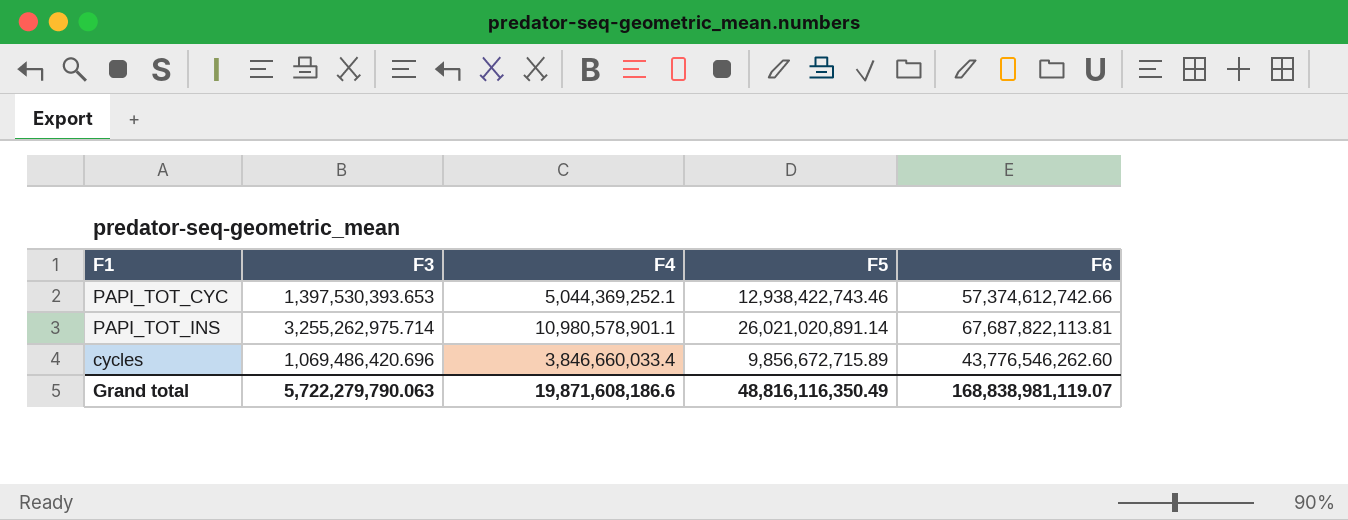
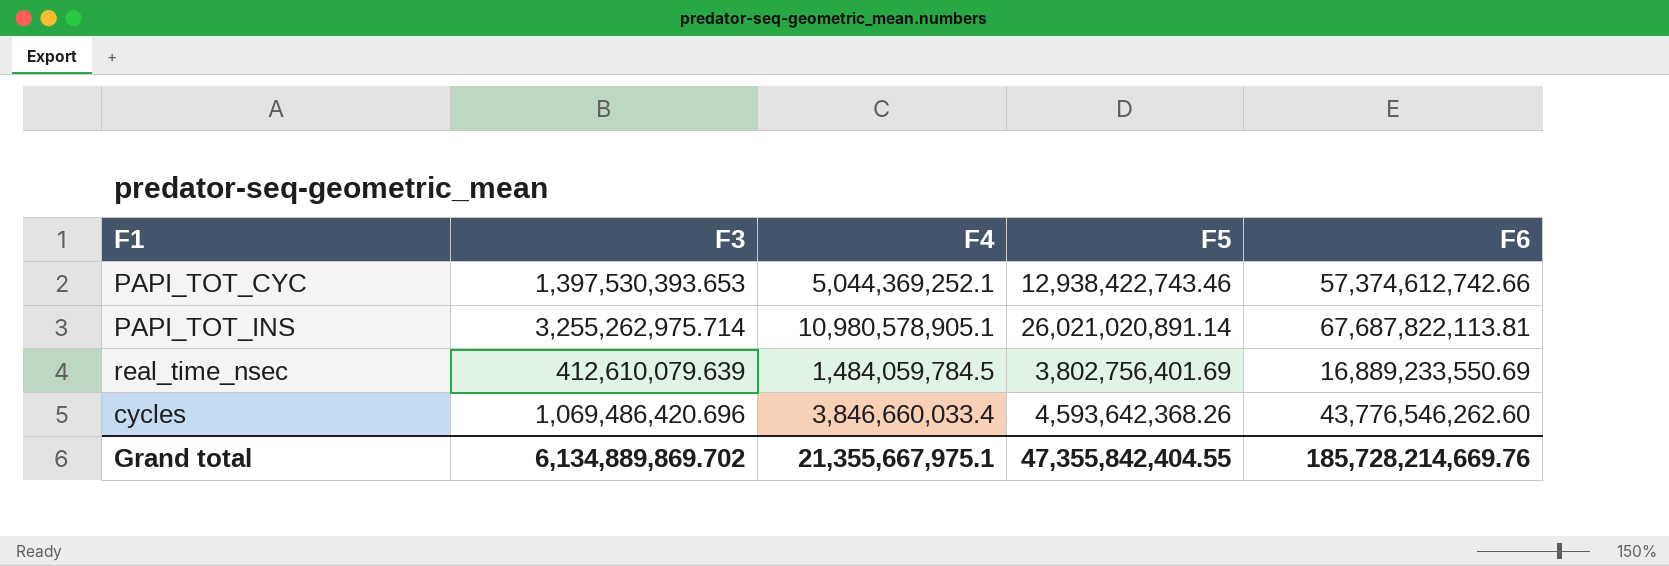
PAPI_TOT_INS | F4: 10,980,578,901.1 -> 10,980,578,905.1
row real_time_nsec: none -> 412,610,079.639 | 1,484,059,784.5 | 3,802,756,401.69 | 16,889,233,550.69
cycles | F5: 9,856,672,715.89 -> 4,593,642,368.26
Grand total | F3: 5,722,279,790.063 -> 6,134,889,869.702
Grand total | F4: 19,871,608,186.6 -> 21,355,667,975.1
Grand total | F5: 48,816,116,350.49 -> 47,355,842,404.55
Grand total | F6: 168,838,981,119.07 -> 185,728,214,669.76

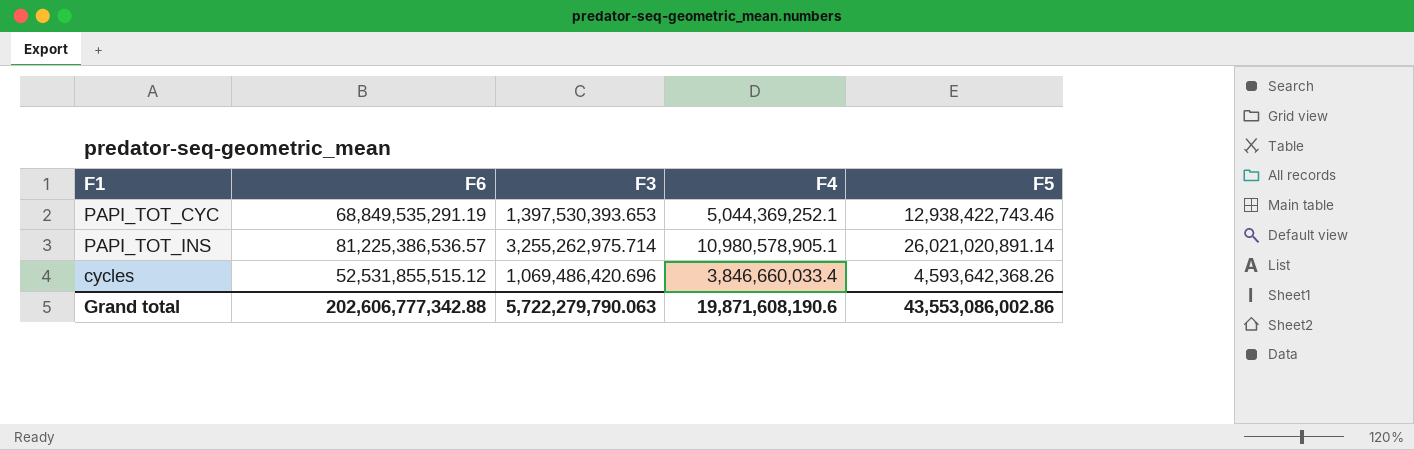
column F6 | position: 5 -> 2
row real_time_nsec: 412,610,079.639 | 1,484,059,784.5 | 3,802,756,401.69 | 16,889,233,550.69 -> none
PAPI_TOT_CYC | F6: 57,374,612,742.66 -> 68,849,535,291.19
PAPI_TOT_INS | F6: 67,687,822,113.81 -> 81,225,386,536.57
cycles | F6: 43,776,546,262.60 -> 52,531,855,515.12
Grand total | F6: 185,728,214,669.76 -> 202,606,777,342.88
Grand total | F3: 6,134,889,869.702 -> 5,722,279,790.063
Grand total | F4: 21,355,667,975.1 -> 19,871,608,190.6
Grand total | F5: 47,355,842,404.55 -> 43,553,086,002.86

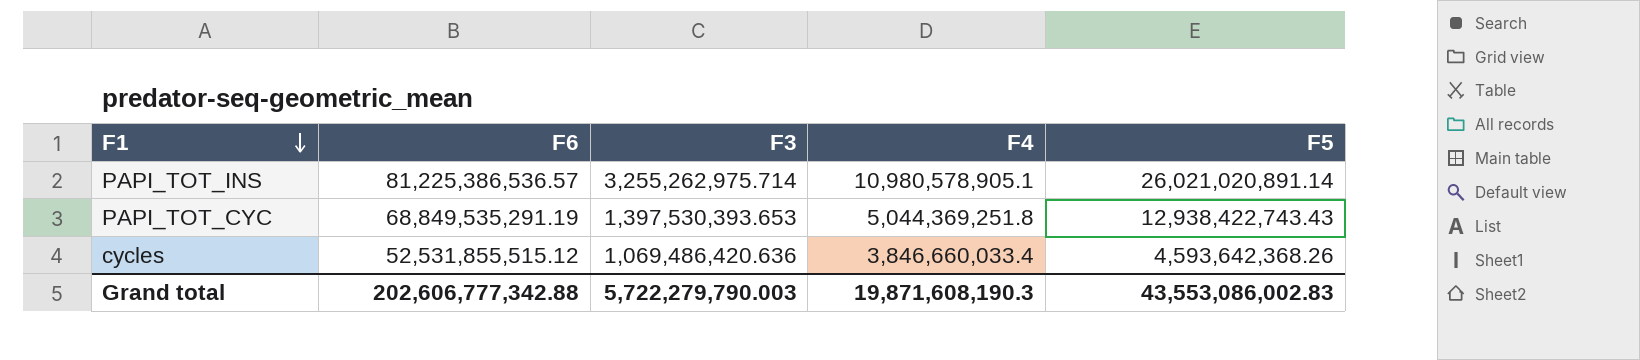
row order: none -> F1 descending
PAPI_TOT_CYC | F4: 5,044,369,252.1 -> 5,044,369,251.8
PAPI_TOT_CYC | F5: 12,938,422,743.46 -> 12,938,422,743.43
cycles | F3: 1,069,486,420.696 -> 1,069,486,420.636
Grand total | F3: 5,722,279,790.063 -> 5,722,279,790.003
Grand total | F4: 19,871,608,190.6 -> 19,871,608,190.3
Grand total | F5: 43,553,086,002.86 -> 43,553,086,002.83

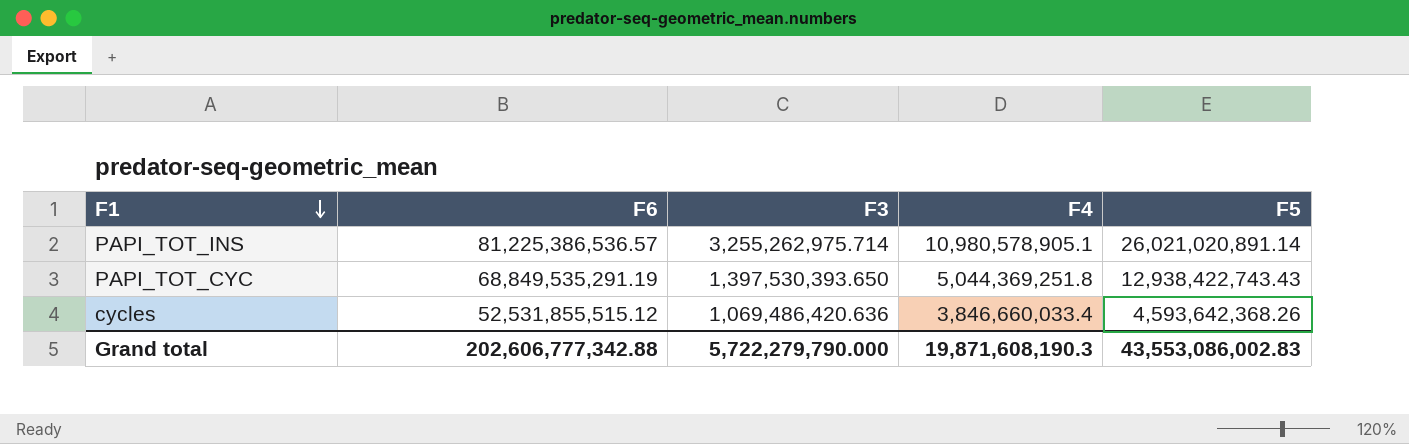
PAPI_TOT_CYC | F3: 1,397,530,393.653 -> 1,397,530,393.650
Grand total | F3: 5,722,279,790.003 -> 5,722,279,790.000

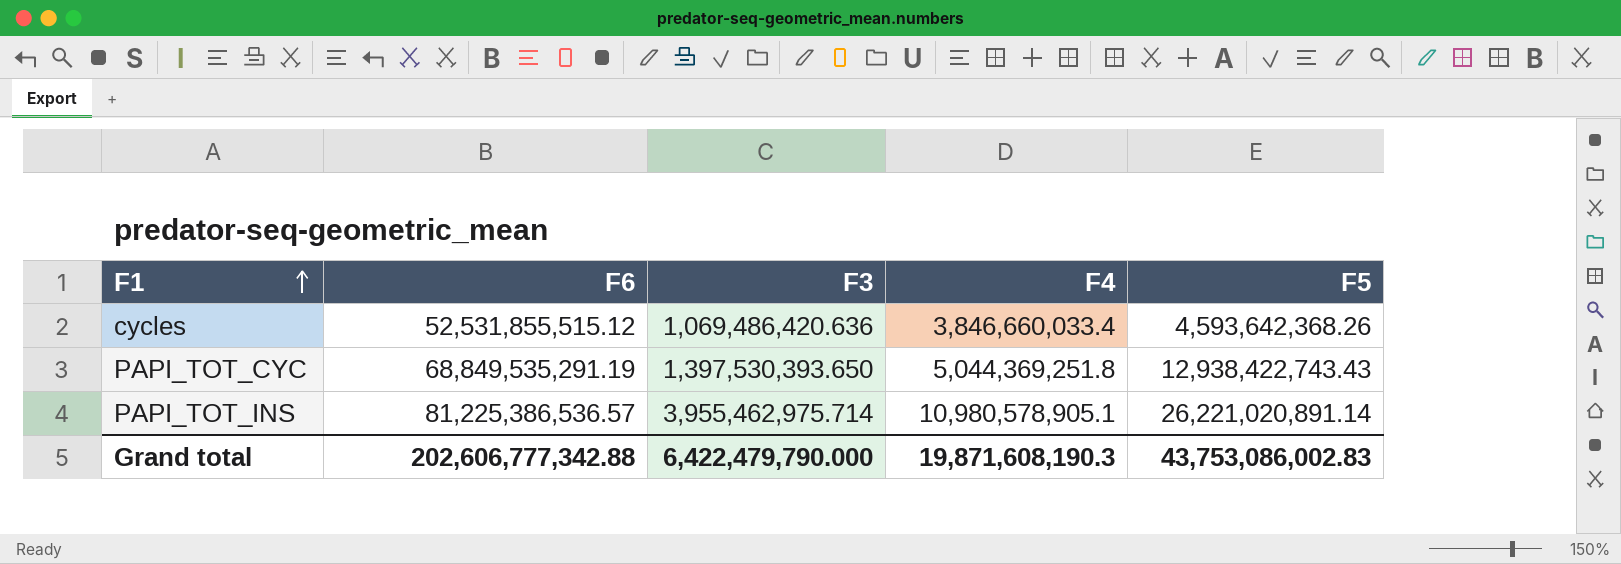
row order: F1 descending -> F1 ascending
PAPI_TOT_INS | F3: 3,255,262,975.714 -> 3,955,462,975.714
PAPI_TOT_INS | F5: 26,021,020,891.14 -> 26,221,020,891.14
Grand total | F3: 5,722,279,790.000 -> 6,422,479,790.000
Grand total | F5: 43,553,086,002.83 -> 43,753,086,002.83

